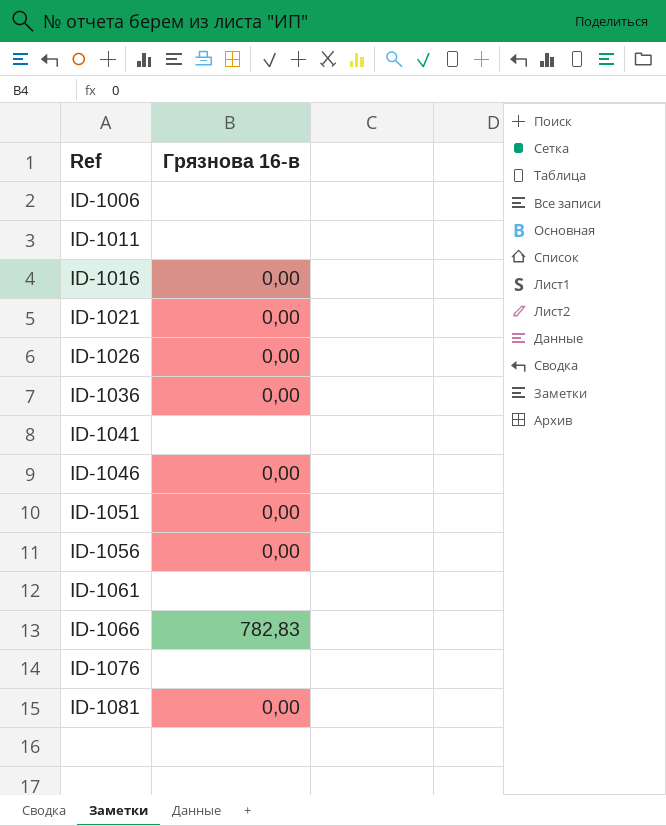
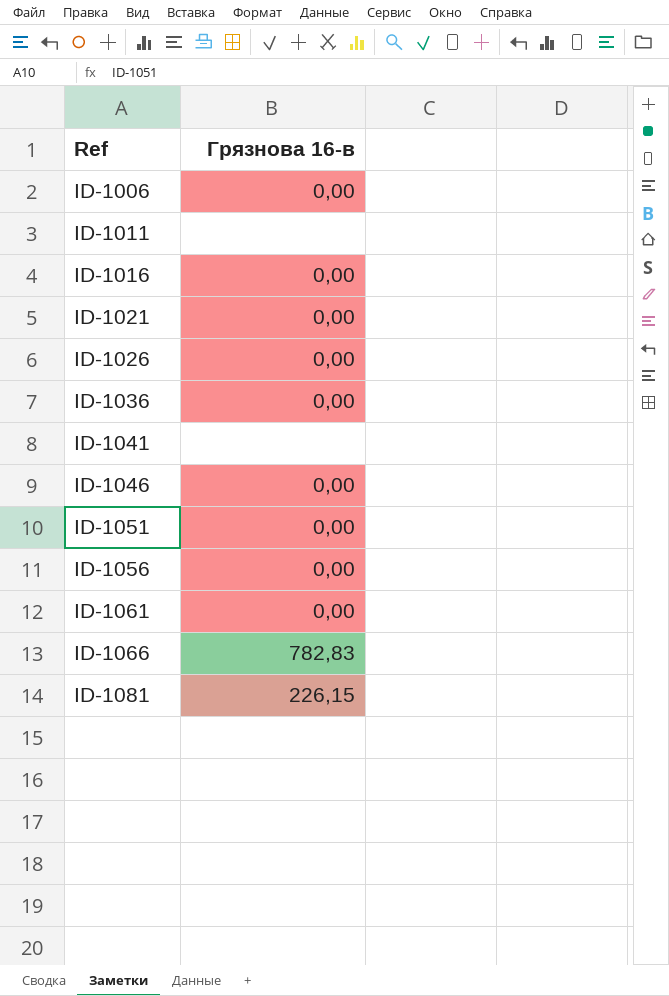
row ID-1076: none -> none
ID-1006 | Грязнова 16-в: none -> 0,00
ID-1061 | Грязнова 16-в: none -> 0,00
ID-1081 | Грязнова 16-в: 0,00 -> 226,15

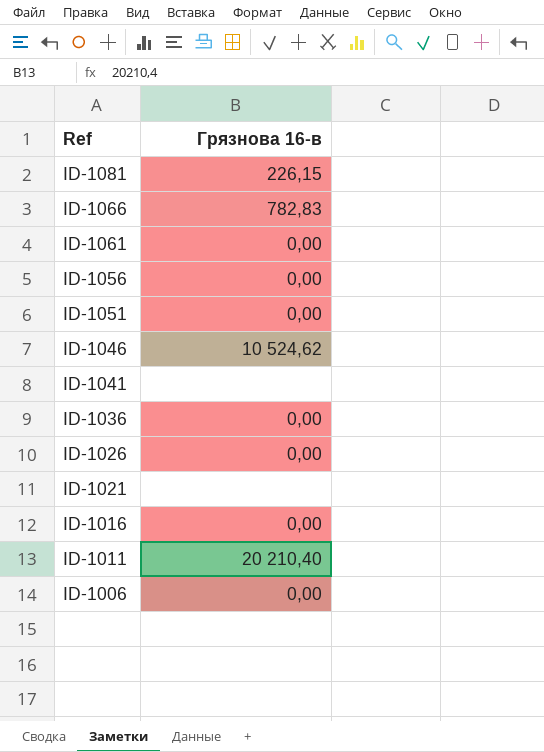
row order: Ref ascending -> Ref descending
ID-1046 | Грязнова 16-в: 0,00 -> 10 524,62
ID-1021 | Грязнова 16-в: 0,00 -> none
ID-1011 | Грязнова 16-в: none -> 20 210,40

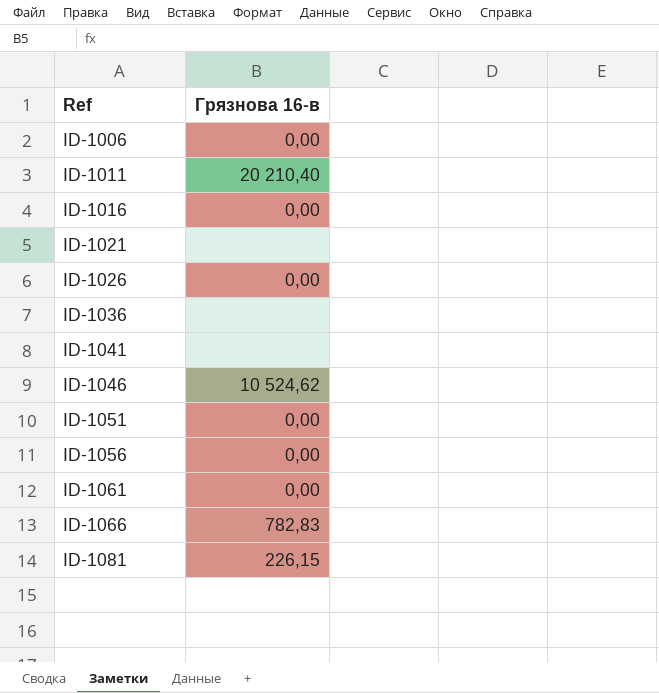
row order: Ref descending -> Ref ascending
ID-1036 | Грязнова 16-в: 0,00 -> none

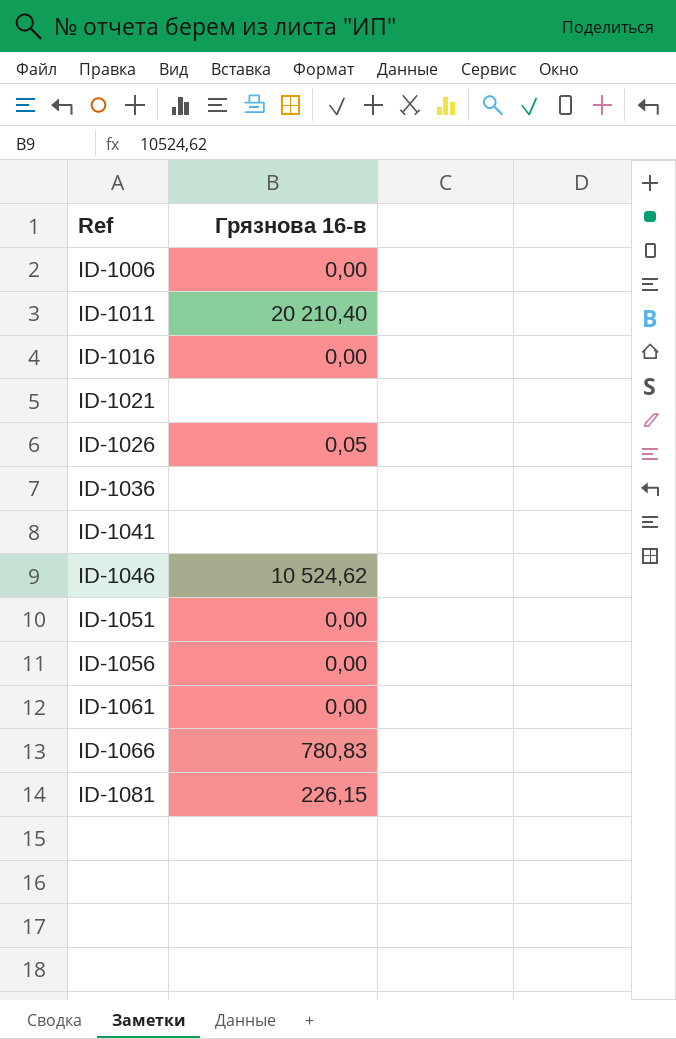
ID-1026 | Грязнова 16-в: 0,00 -> 0,05
ID-1066 | Грязнова 16-в: 782,83 -> 780,83

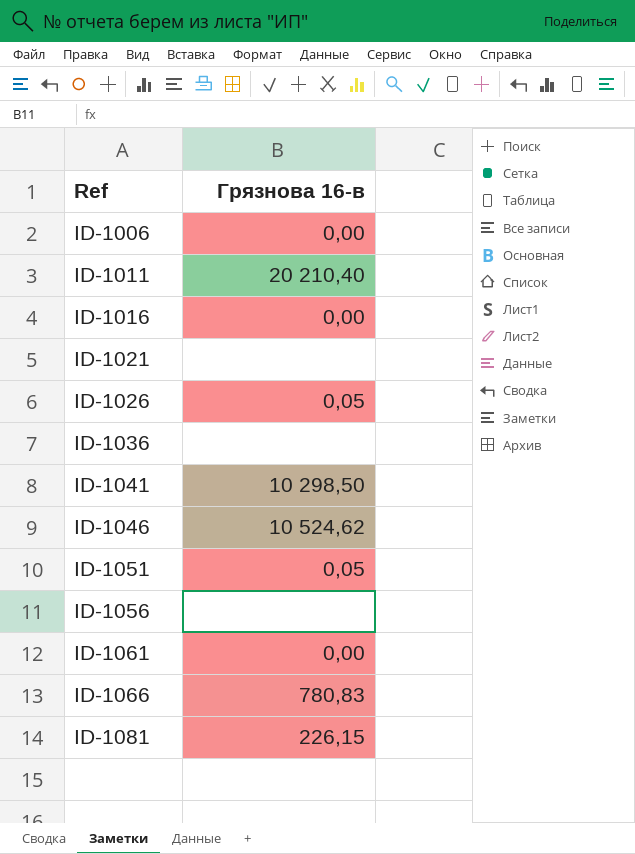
ID-1041 | Грязнова 16-в: none -> 10 298,50
ID-1051 | Грязнова 16-в: 0,00 -> 0,05
ID-1056 | Грязнова 16-в: 0,00 -> none

